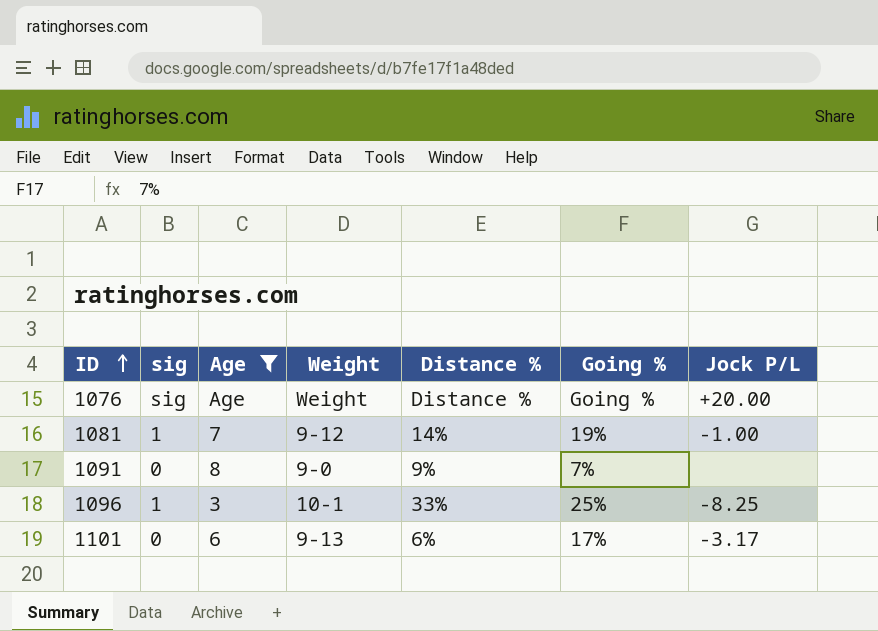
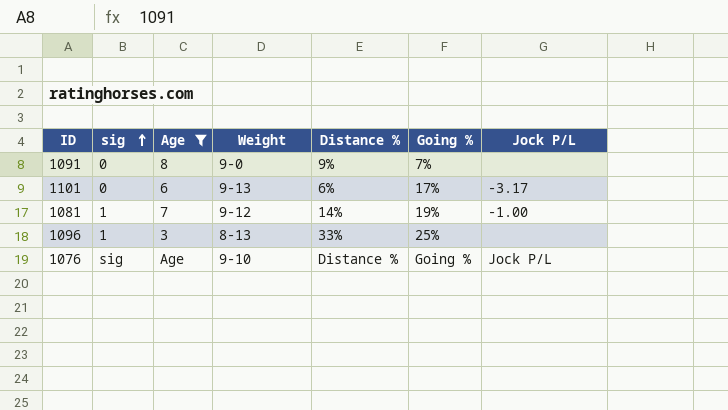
row order: ID ascending -> sig ascending
1096 | Weight: 10-1 -> 8-13
1096 | Jock P/L: -8.25 -> none
1076 | Weight: Weight -> 9-10
1076 | Jock P/L: +20.00 -> Jock P/L

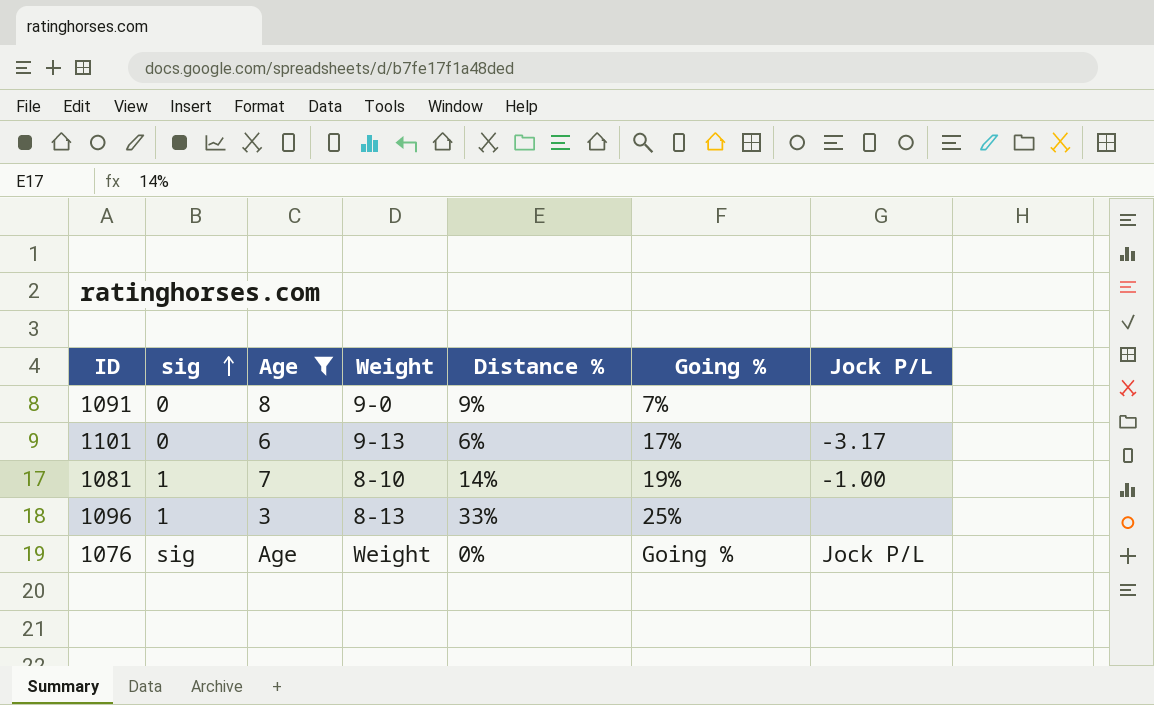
1081 | Weight: 9-12 -> 8-10
1076 | Weight: 9-10 -> Weight
1076 | Distance %: Distance % -> 0%

